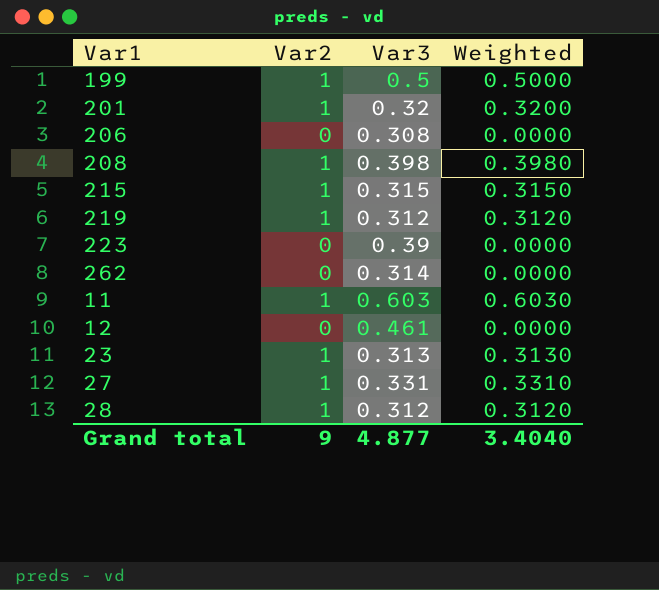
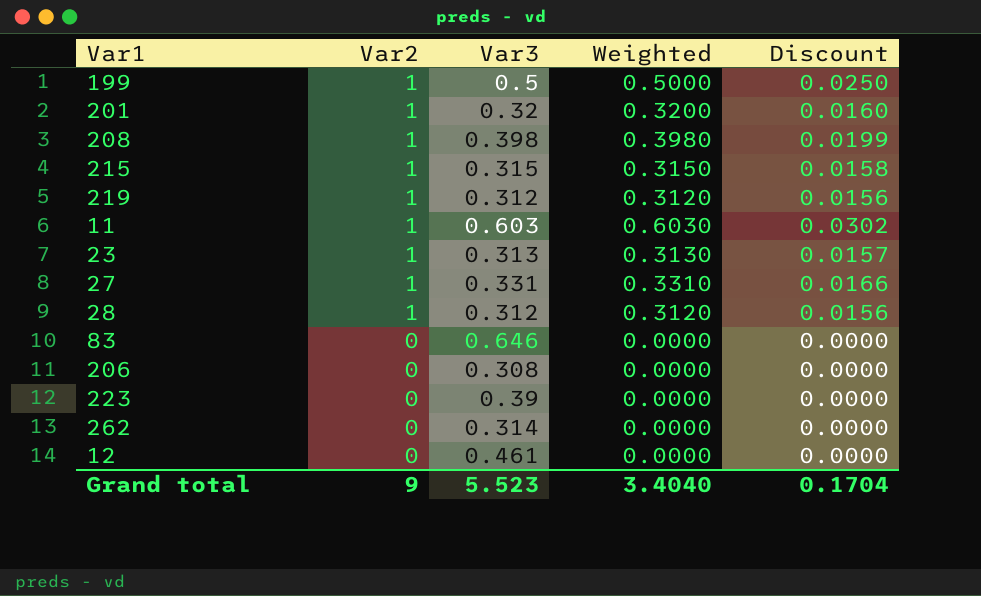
row order: none -> Var2 descending
column Discount | formula: none -> [Weighted] * 0.05
row 83: none -> 0 | 0.646 | 0.0000 | 0.0000
Grand total | Var3: 4.877 -> 5.523

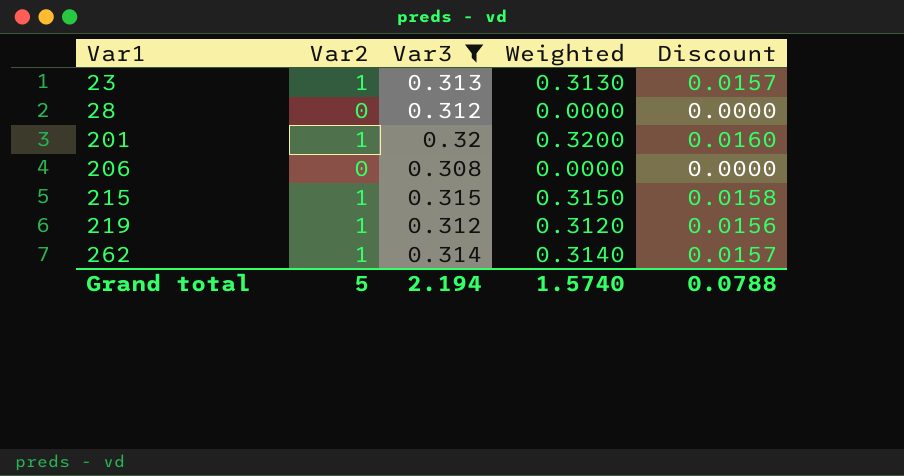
filter: none -> Var3 <= 0.32
row order: Var2 descending -> Var1 ascending
28 | Var2: 1 -> 0
28 | Weighted: 0.3120 -> 0.0000
28 | Discount: 0.0156 -> 0.0000
262 | Var2: 0 -> 1
262 | Weighted: 0.0000 -> 0.3140
262 | Discount: 0.0000 -> 0.0157
Grand total | Var2: 9 -> 5
Grand total | Var3: 5.523 -> 2.194
Grand total | Weighted: 3.4040 -> 1.5740
Grand total | Discount: 0.1704 -> 0.0788

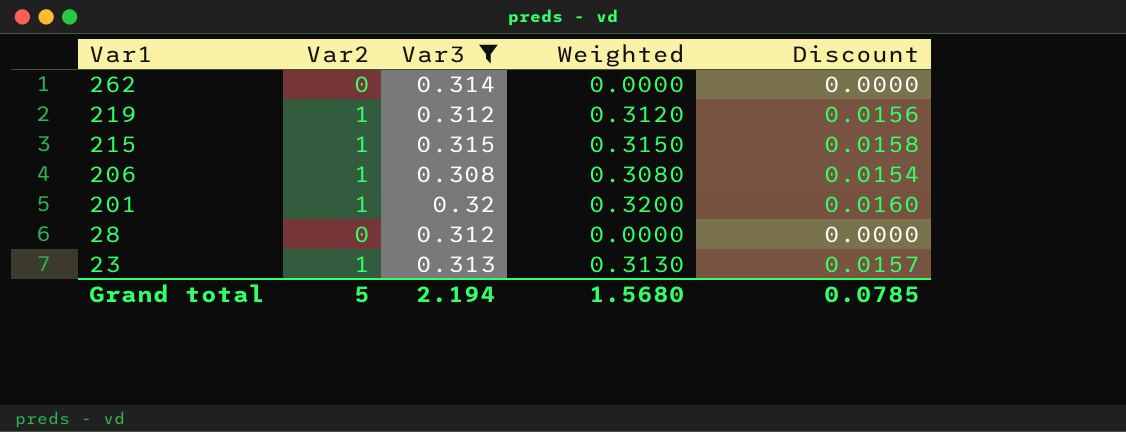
row order: Var1 ascending -> Var1 descending
262 | Var2: 1 -> 0
262 | Weighted: 0.3140 -> 0.0000
262 | Discount: 0.0157 -> 0.0000
206 | Var2: 0 -> 1
206 | Weighted: 0.0000 -> 0.3080
206 | Discount: 0.0000 -> 0.0154
Grand total | Weighted: 1.5740 -> 1.5680
Grand total | Discount: 0.0788 -> 0.0785

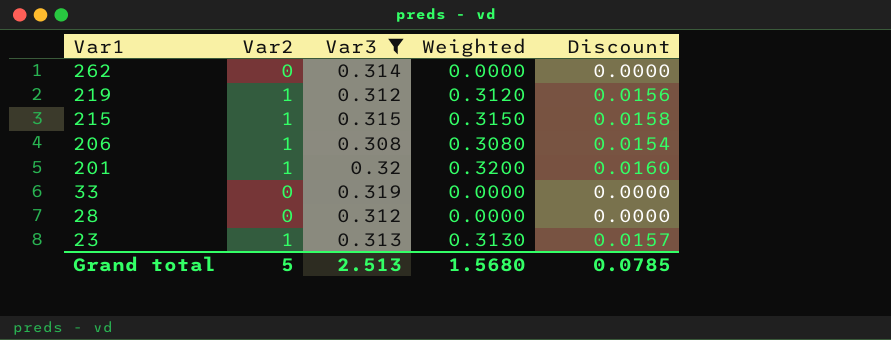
row 33: none -> 0 | 0.319 | 0.0000 | 0.0000
Grand total | Var3: 2.194 -> 2.513

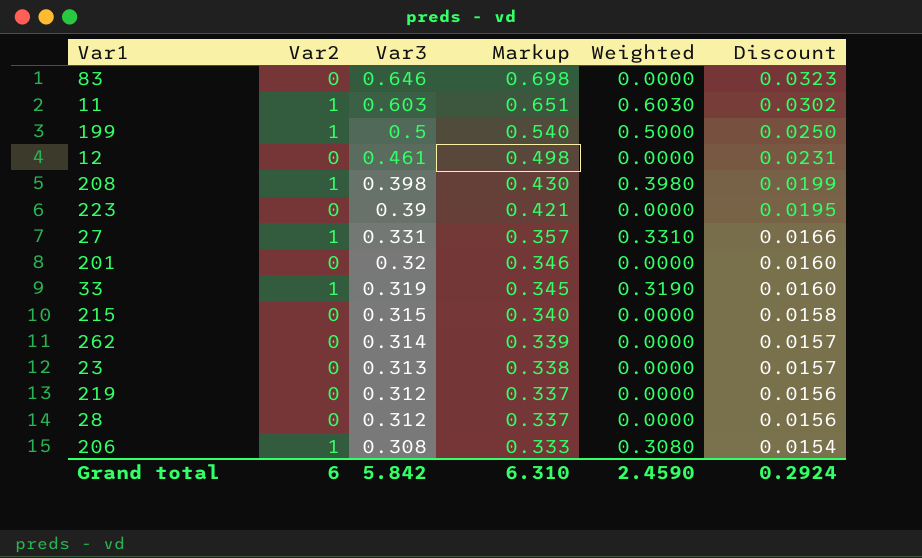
filter: Var3 <= 0.32 -> none
row order: Var1 descending -> Var3 descending
column Markup | formula: none -> [Var3] * 1.08
column Discount | formula: [Weighted] * 0.05 -> [Var3] * 0.05
201 | Var2: 1 -> 0
201 | Weighted: 0.3200 -> 0.0000
33 | Var2: 0 -> 1
33 | Weighted: 0.0000 -> 0.3190
215 | Var2: 1 -> 0
215 | Weighted: 0.3150 -> 0.0000
23 | Var2: 1 -> 0
23 | Weighted: 0.3130 -> 0.0000
219 | Var2: 1 -> 0
219 | Weighted: 0.3120 -> 0.0000
Grand total | Var2: 5 -> 6
Grand total | Var3: 2.513 -> 5.842
Grand total | Weighted: 1.5680 -> 2.4590
Grand total | Discount: 0.0785 -> 0.2924

